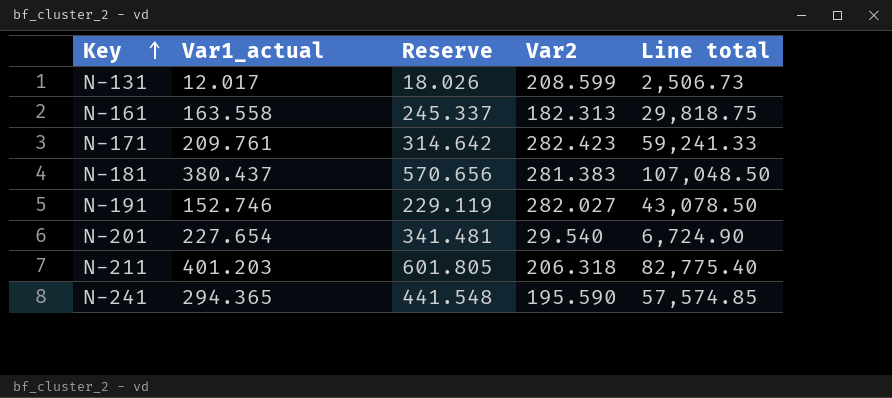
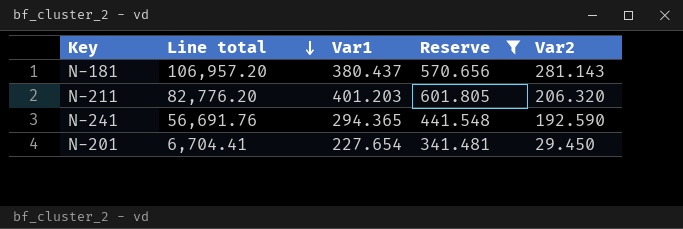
filter: none -> Reserve >= 341.481
row order: Key ascending -> Line total descending
column Line total | position: 5 -> 2
column name: Var1_actual -> Var1
N-181 | Line total: 107,048.50 -> 106,957.20
N-181 | Var2: 281.383 -> 281.143
N-211 | Line total: 82,775.40 -> 82,776.20
N-211 | Var2: 206.318 -> 206.320
N-241 | Line total: 57,574.85 -> 56,691.76
N-241 | Var2: 195.590 -> 192.590
N-201 | Line total: 6,724.90 -> 6,704.41
N-201 | Var2: 29.540 -> 29.450

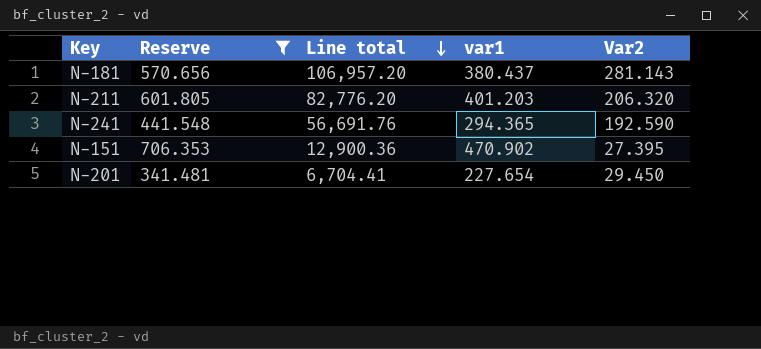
column Reserve | position: 4 -> 2
column name: Var1 -> var1
row N-151: none -> 706.353 | 12,900.36 | 470.902 | 27.395

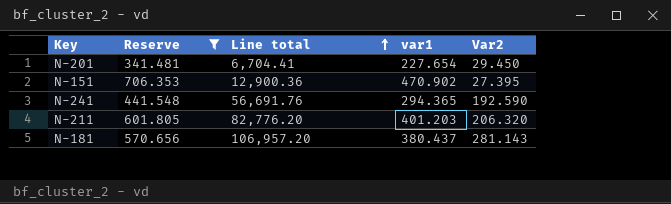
row order: Line total descending -> Line total ascending

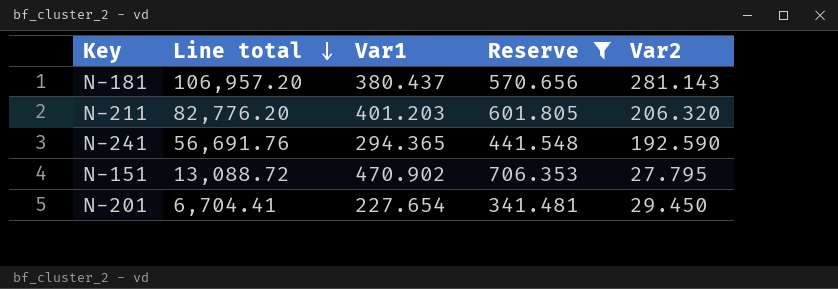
row order: Line total ascending -> Line total descending
column name: var1 -> Var1
column Reserve | position: 2 -> 4
N-151 | Line total: 12,900.36 -> 13,088.72
N-151 | Var2: 27.395 -> 27.795

